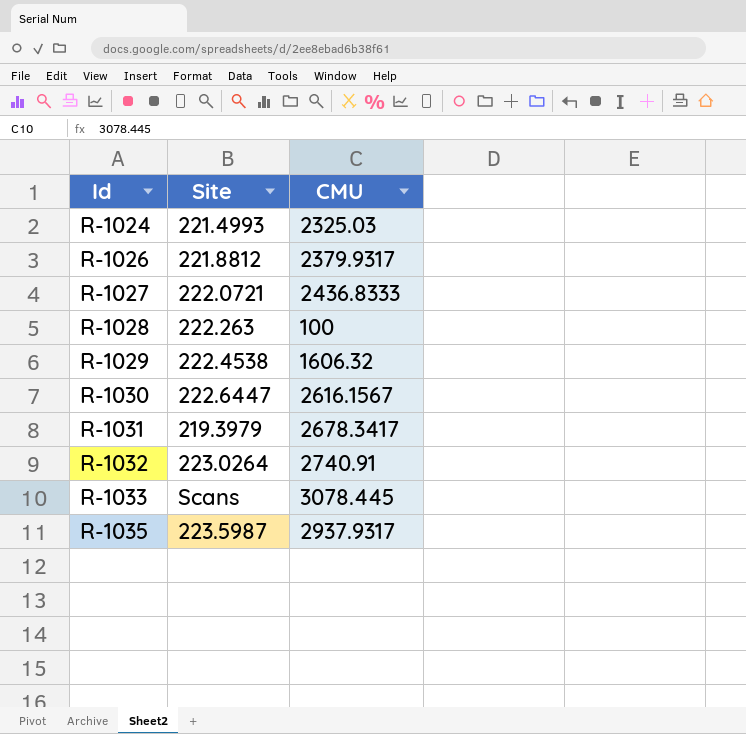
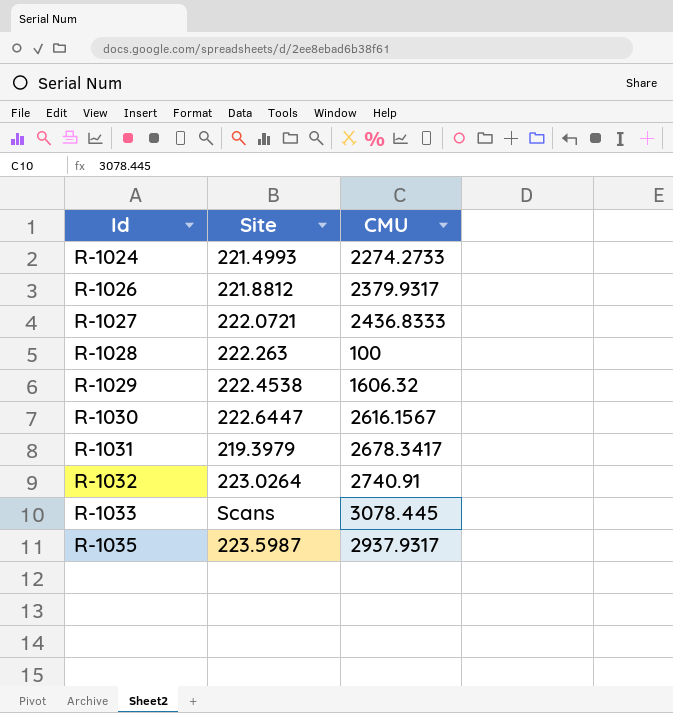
R-1024 | CMU: 2325.03 -> 2274.2733

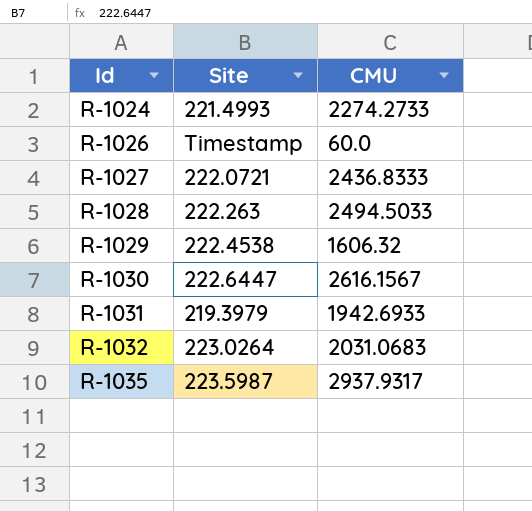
row R-1033: Scans | 3078.445 -> none
R-1026 | Site: 221.8812 -> Timestamp
R-1026 | CMU: 2379.9317 -> 60.0
R-1028 | CMU: 100 -> 2494.5033
R-1031 | CMU: 2678.3417 -> 1942.6933
R-1032 | CMU: 2740.91 -> 2031.0683

